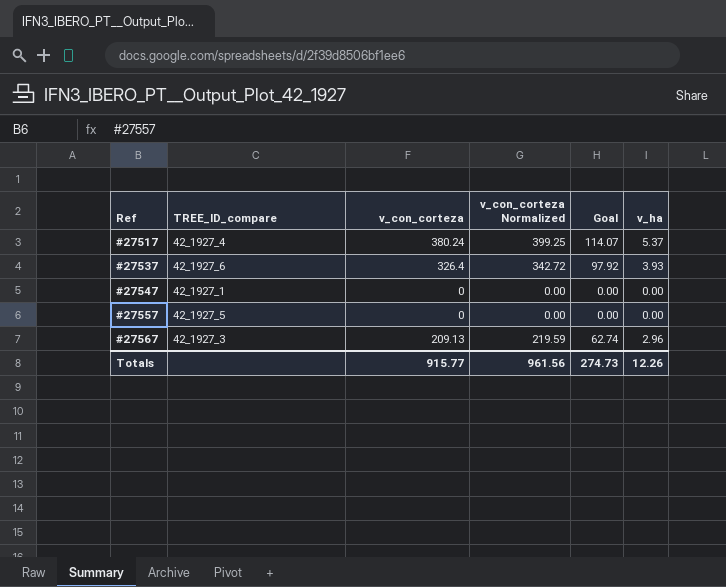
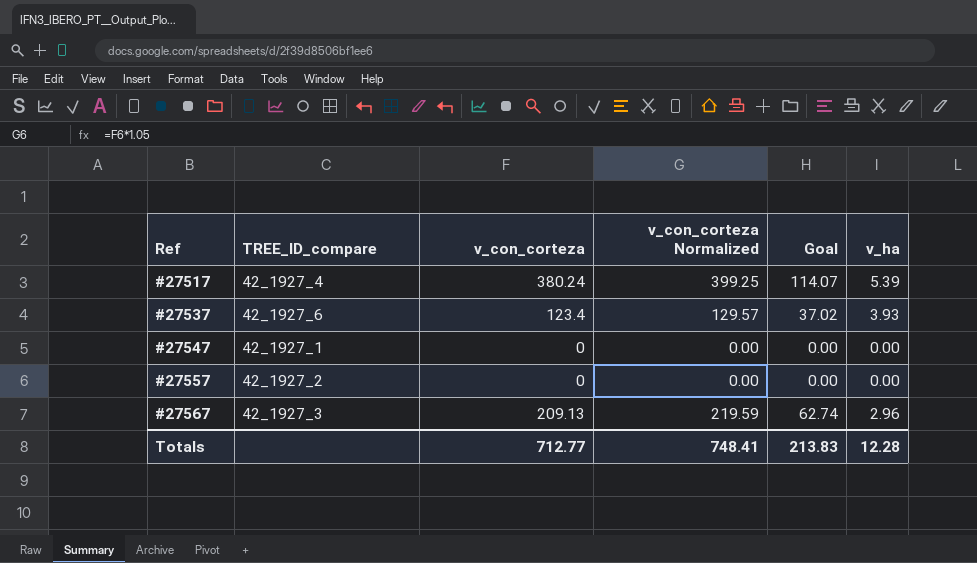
#27517 | v_ha: 5.37 -> 5.39
#27537 | v_con_corteza: 326.4 -> 123.4
#27537 | v_con_corteza Normalized: 342.72 -> 129.57
#27537 | Goal: 97.92 -> 37.02
#27557 | TREE_ID_compare: 42_1927_5 -> 42_1927_2
Totals | v_con_corteza: 915.77 -> 712.77
Totals | v_con_corteza Normalized: 961.56 -> 748.41
Totals | Goal: 274.73 -> 213.83
Totals | v_ha: 12.26 -> 12.28

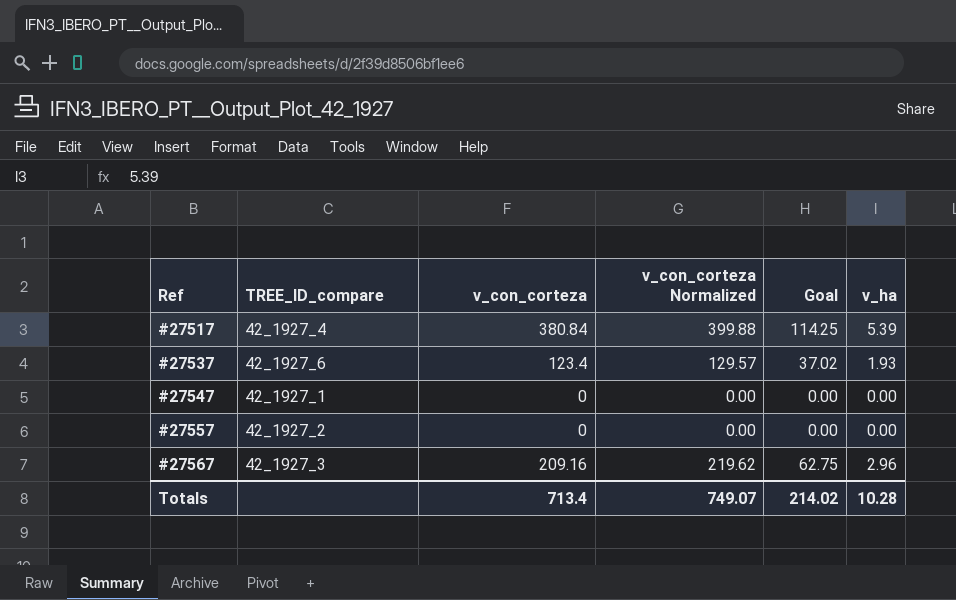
#27517 | v_con_corteza: 380.24 -> 380.84
#27517 | v_con_corteza Normalized: 399.25 -> 399.88
#27517 | Goal: 114.07 -> 114.25
#27537 | v_ha: 3.93 -> 1.93
#27567 | v_con_corteza: 209.13 -> 209.16
#27567 | v_con_corteza Normalized: 219.59 -> 219.62
#27567 | Goal: 62.74 -> 62.75
Totals | v_con_corteza: 712.77 -> 713.4
Totals | v_con_corteza Normalized: 748.41 -> 749.07
Totals | Goal: 213.83 -> 214.02
Totals | v_ha: 12.28 -> 10.28

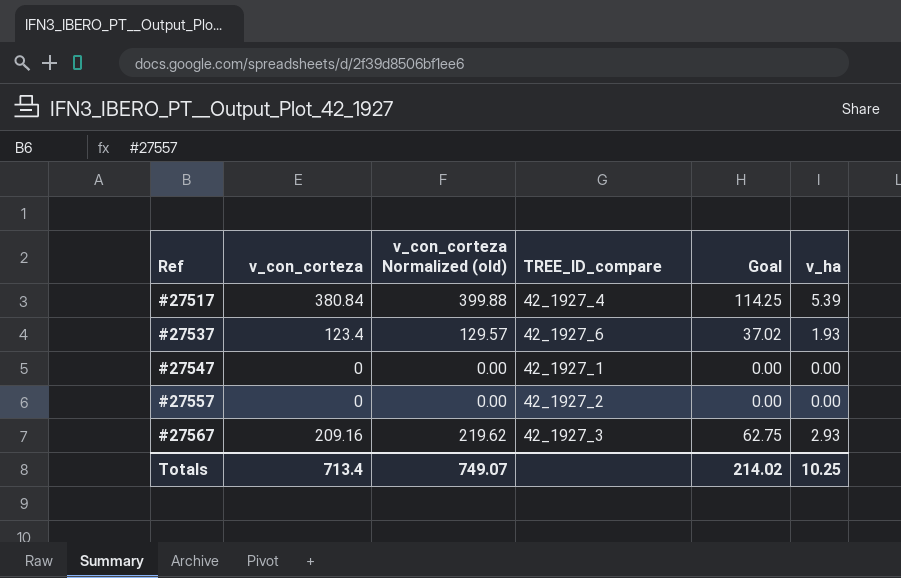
column name: v_con_corteza Normalized -> v_con_corteza Normalized (old)
column TREE_ID_compare | position: 2 -> 4
#27567 | v_ha: 2.96 -> 2.93
Totals | v_ha: 10.28 -> 10.25

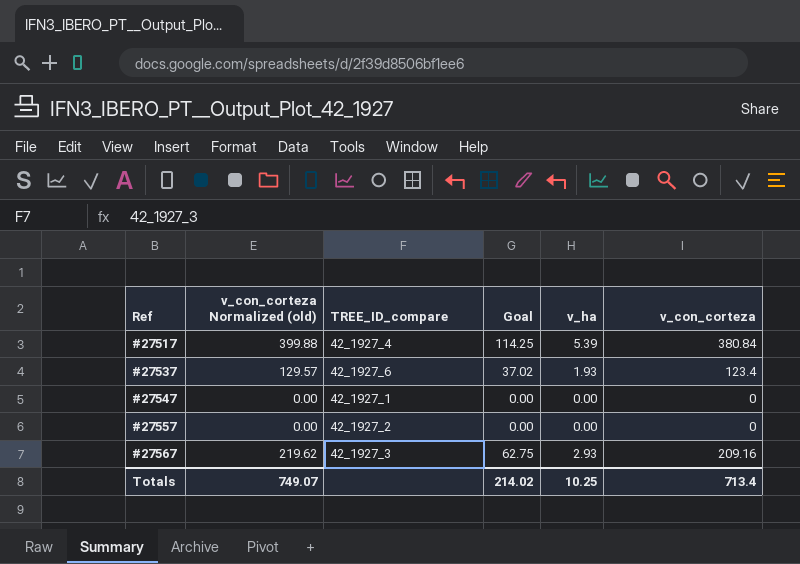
column v_con_corteza | position: 2 -> 6

